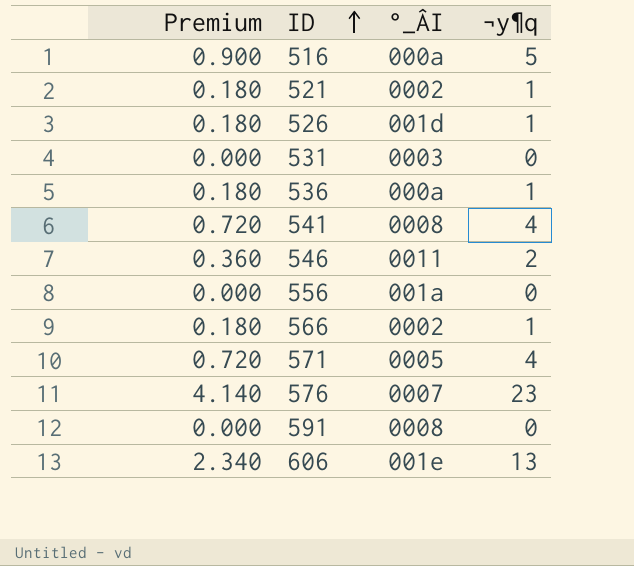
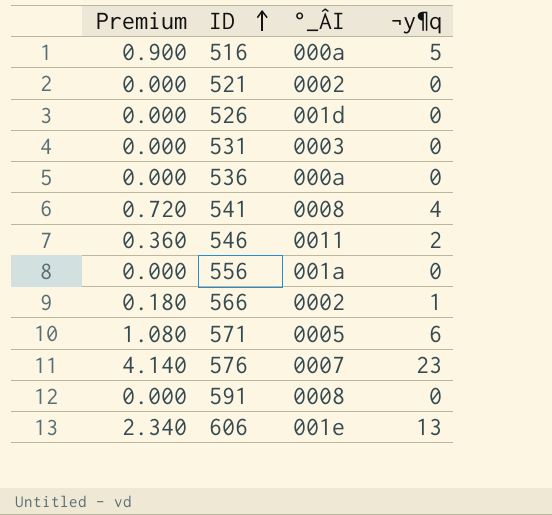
521 | Premium: 0.180 -> 0.000
521 | ¬y¶q: 1 -> 0
526 | Premium: 0.180 -> 0.000
526 | ¬y¶q: 1 -> 0
536 | Premium: 0.180 -> 0.000
536 | ¬y¶q: 1 -> 0
571 | Premium: 0.720 -> 1.080
571 | ¬y¶q: 4 -> 6

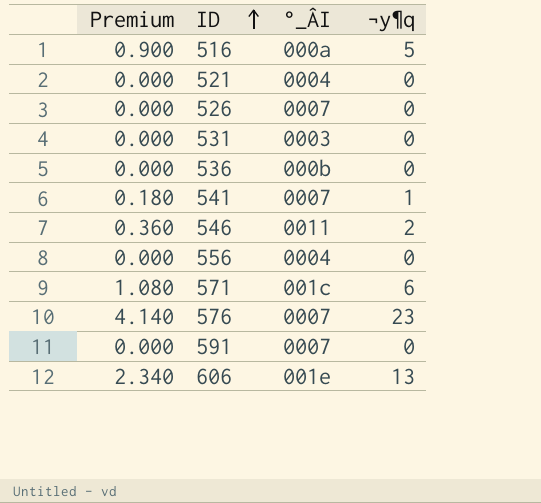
row 566: 0.180 | 0002 | 1 -> none
521 | °_ÂI: 0002 -> 0004
526 | °_ÂI: 001d -> 0007
536 | °_ÂI: 000a -> 000b
541 | Premium: 0.720 -> 0.180
541 | °_ÂI: 0008 -> 0007
541 | ¬y¶q: 4 -> 1
556 | °_ÂI: 001a -> 0004
571 | °_ÂI: 0005 -> 001c
591 | °_ÂI: 0008 -> 0007

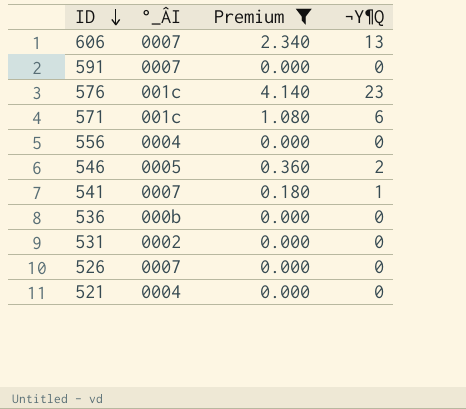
filter: none -> Premium != 0.900
row order: ID ascending -> ID descending
column Premium | position: 1 -> 3
column name: ¬y¶q -> ¬Y¶Q
606 | °_ÂI: 001e -> 0007
576 | °_ÂI: 0007 -> 001c
546 | °_ÂI: 0011 -> 0005
531 | °_ÂI: 0003 -> 0002

